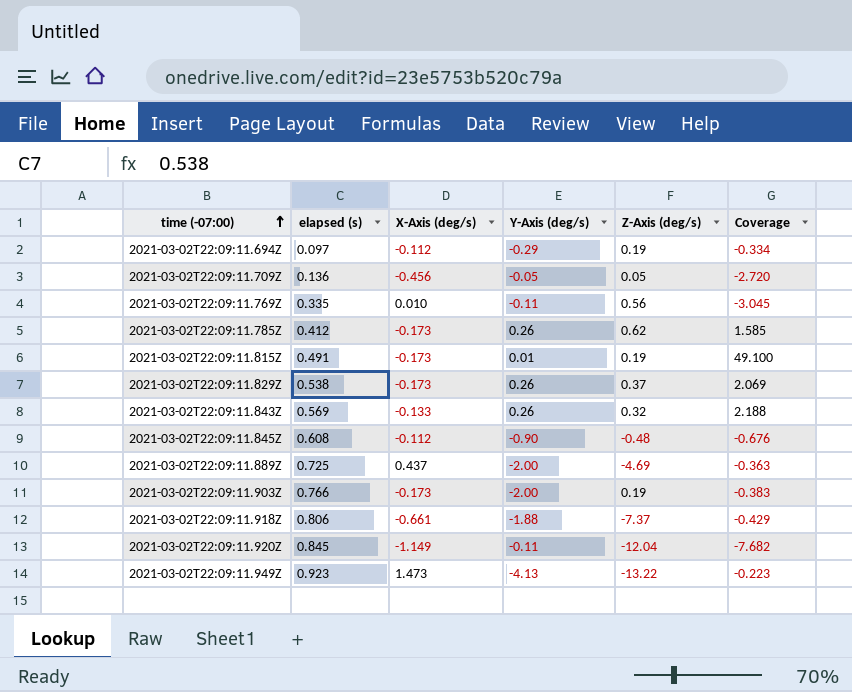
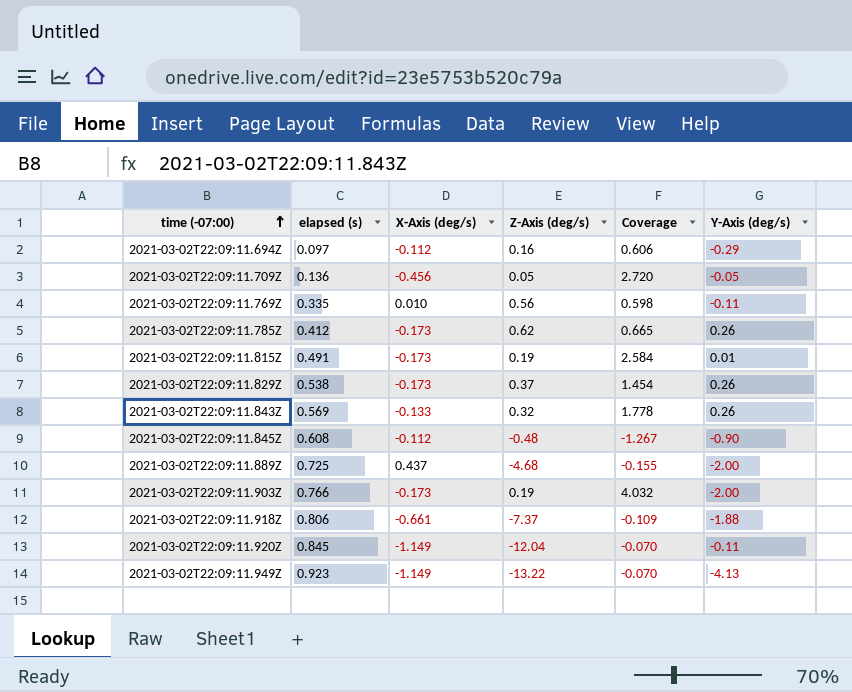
column Coverage | formula: [elapsed (s)] / [Y-Axis (deg/s)] -> [elapsed (s)] / [Z-Axis (deg/s)]
column Y-Axis (deg/s) | position: 4 -> 6
2021-03-02T22:09:11.694Z | Z-Axis (deg/s): 0.19 -> 0.16
2021-03-02T22:09:11.889Z | Z-Axis (deg/s): -4.69 -> -4.68
2021-03-02T22:09:11.949Z | X-Axis (deg/s): 1.473 -> -1.149

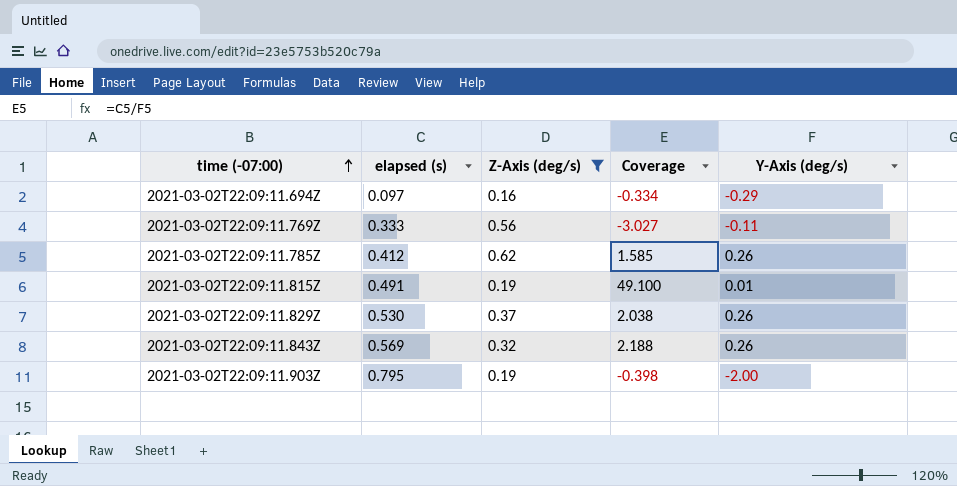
filter: none -> Z-Axis (deg/s) >= 0.16
column X-Axis (deg/s) | position: 3 -> none
column Coverage | formula: [elapsed (s)] / [Z-Axis (deg/s)] -> [elapsed (s)] / [Y-Axis (deg/s)]
2021-03-02T22:09:11.769Z | elapsed (s): 0.335 -> 0.333
2021-03-02T22:09:11.829Z | elapsed (s): 0.538 -> 0.530
2021-03-02T22:09:11.903Z | elapsed (s): 0.766 -> 0.795

